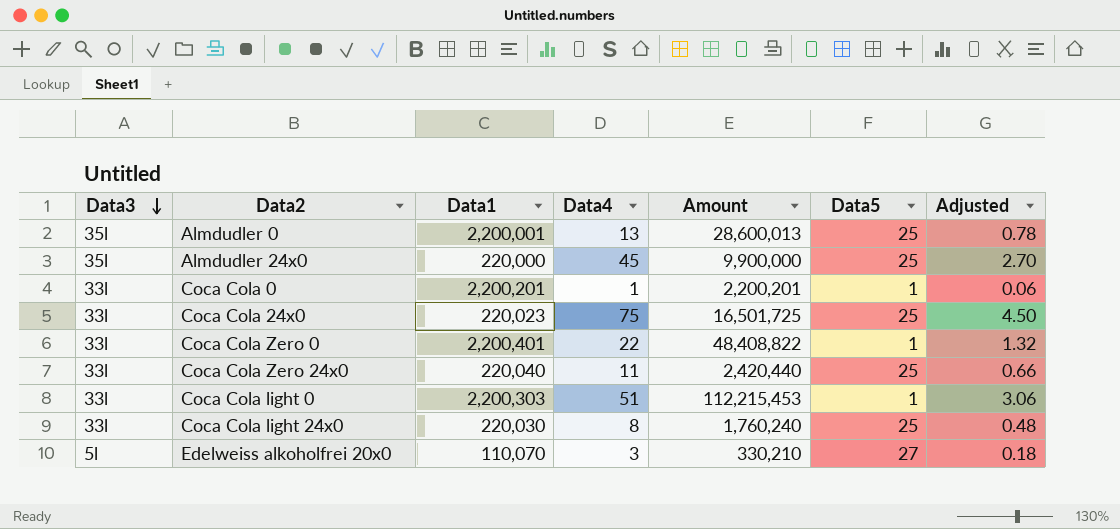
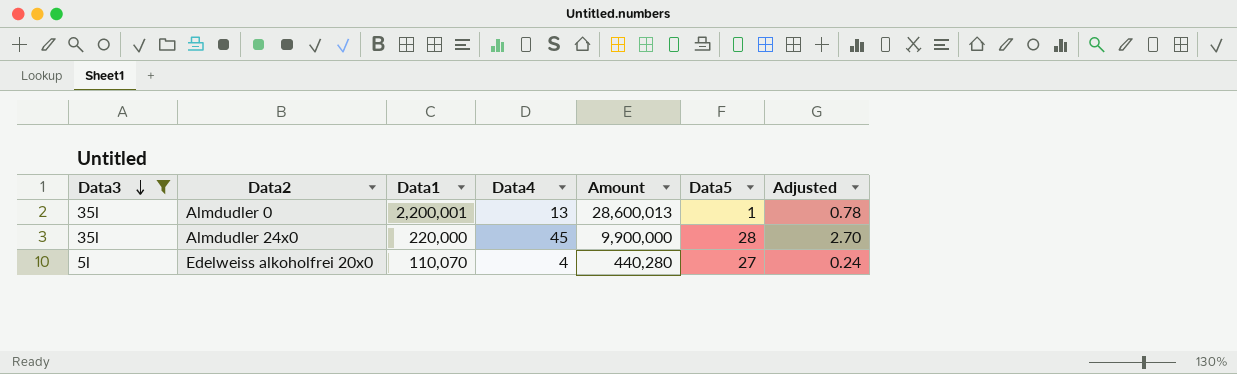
filter: none -> Data3 != 33l
Almdudler 0 | Data5: 25 -> 1
Almdudler 24x0 | Data5: 25 -> 28
Edelweiss alkoholfrei 20x0 | Data4: 3 -> 4
Edelweiss alkoholfrei 20x0 | Amount: 330,210 -> 440,280
Edelweiss alkoholfrei 20x0 | Adjusted: 0.18 -> 0.24

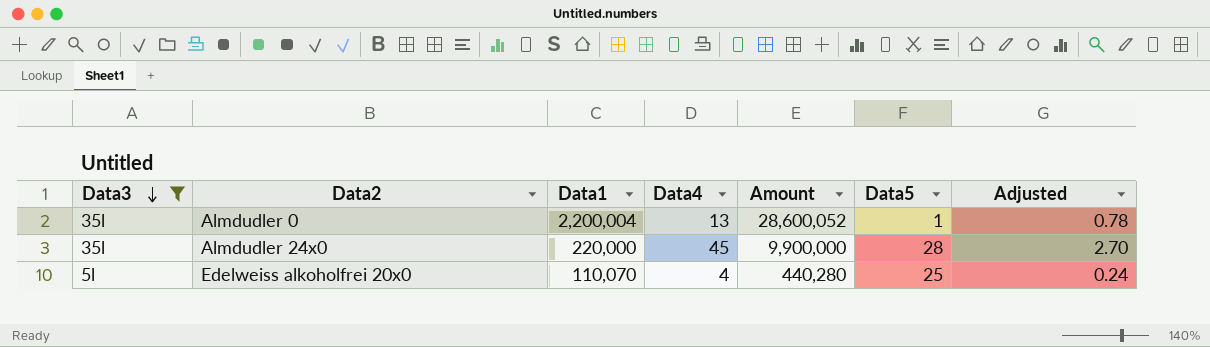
Almdudler 0 | Data1: 2,200,001 -> 2,200,004
Almdudler 0 | Amount: 28,600,013 -> 28,600,052
Edelweiss alkoholfrei 20x0 | Data5: 27 -> 25

